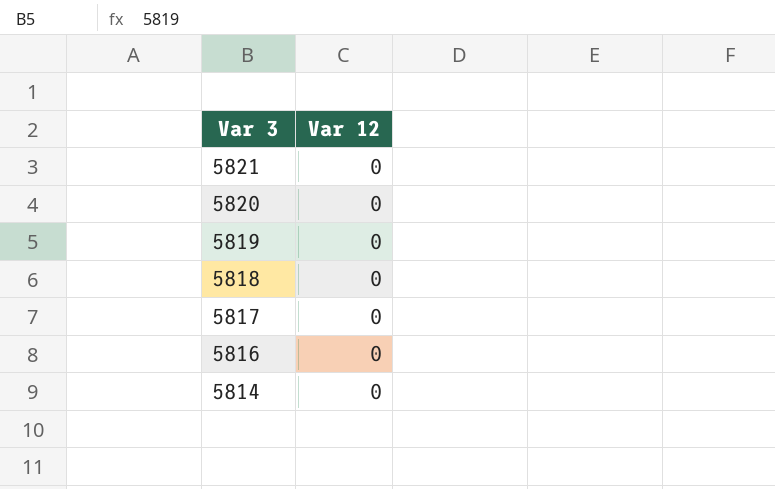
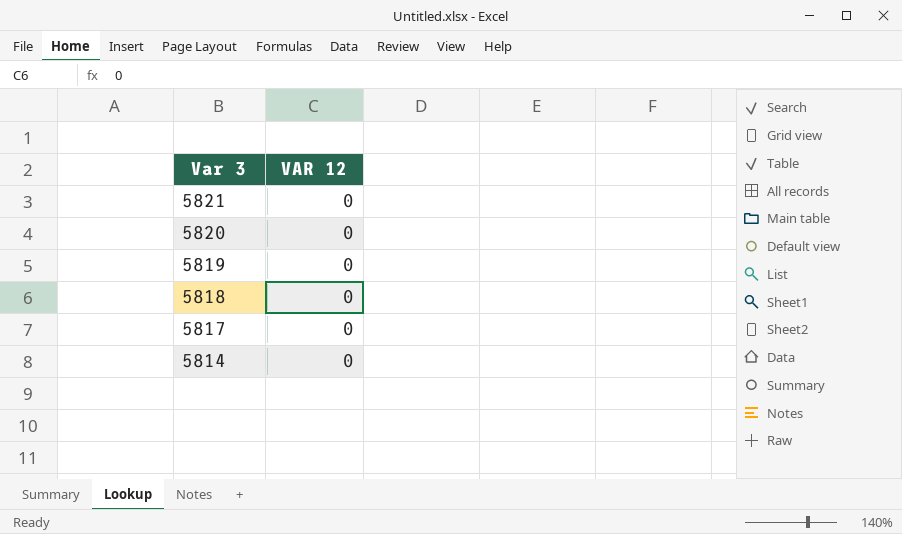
column name: Var 12 -> VAR 12
row 5816: 0 -> none

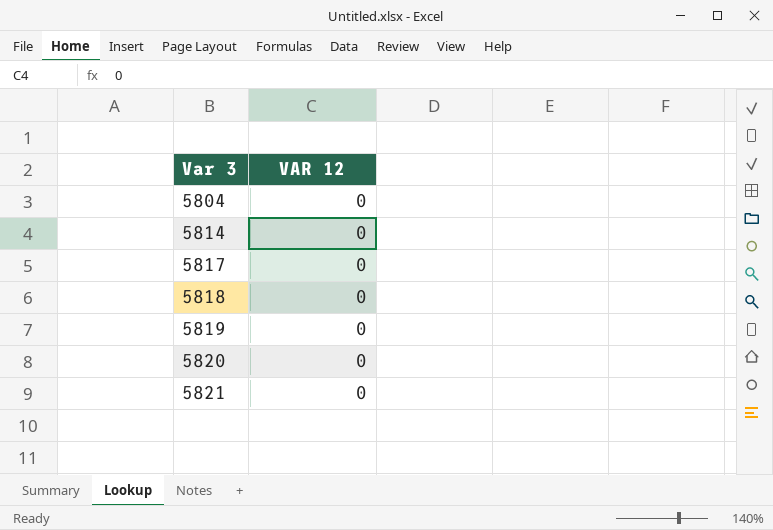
row order: Var 3 descending -> Var 3 ascending
row 5804: none -> 0

